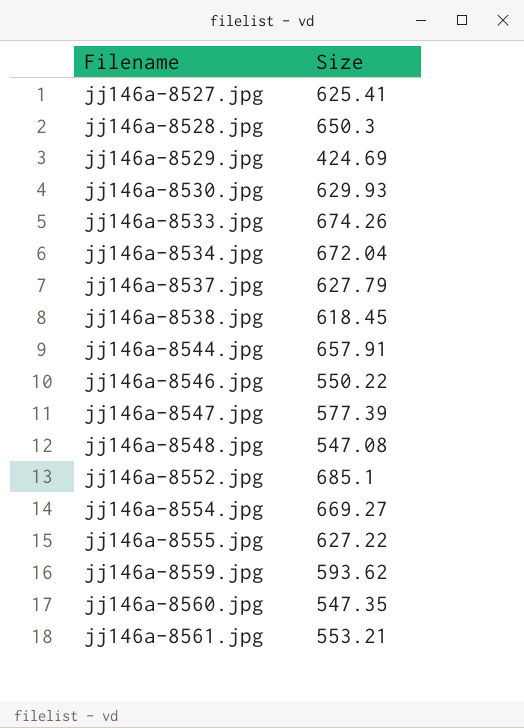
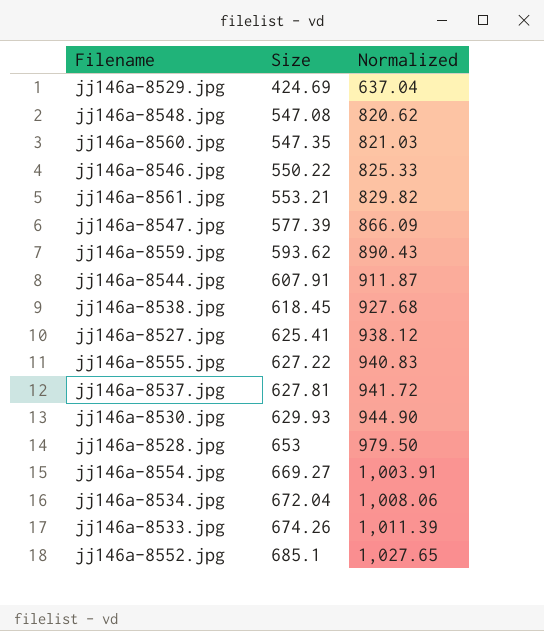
row order: Filename ascending -> Size ascending
column Normalized | formula: none -> [Size] * 1.5
jj146a-8544.jpg | Size: 657.91 -> 607.91
jj146a-8537.jpg | Size: 627.79 -> 627.81
jj146a-8528.jpg | Size: 650.3 -> 653

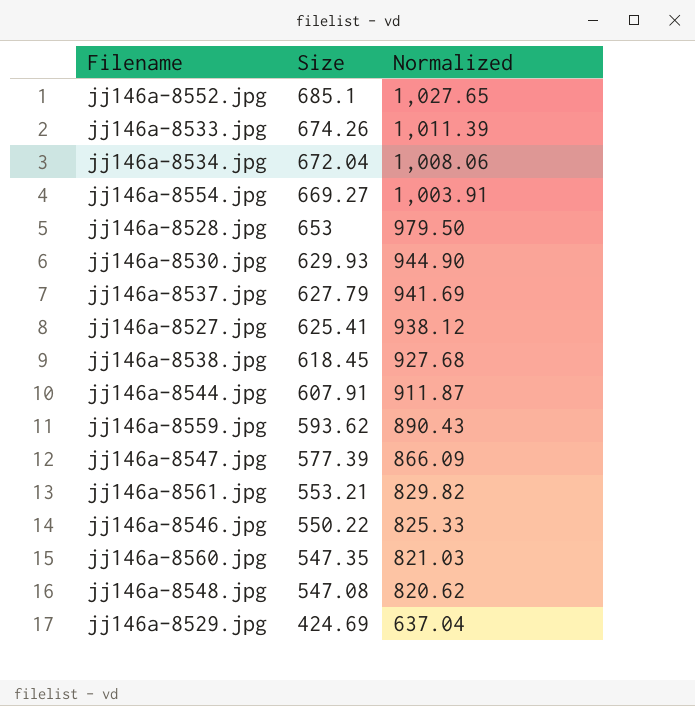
row order: Size ascending -> Size descending
row jj146a-8555.jpg: 627.22 | 940.83 -> none
jj146a-8537.jpg | Size: 627.81 -> 627.79
jj146a-8537.jpg | Normalized: 941.72 -> 941.69

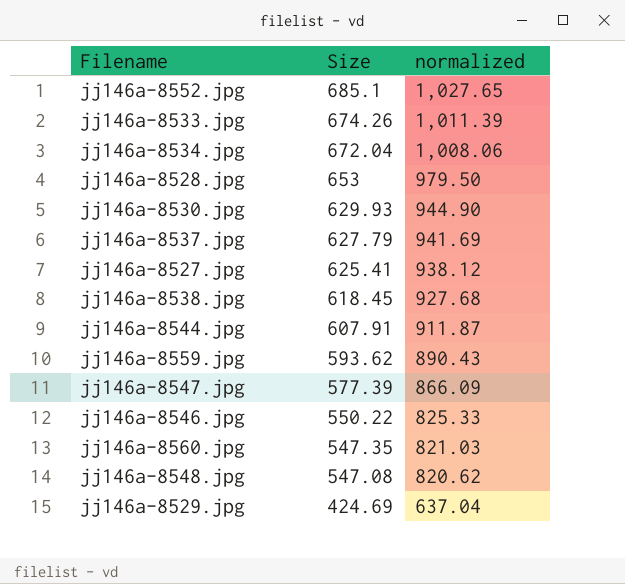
column name: Normalized -> normalized
row jj146a-8554.jpg: 669.27 | 1,003.91 -> none
row jj146a-8561.jpg: 553.21 | 829.82 -> none

